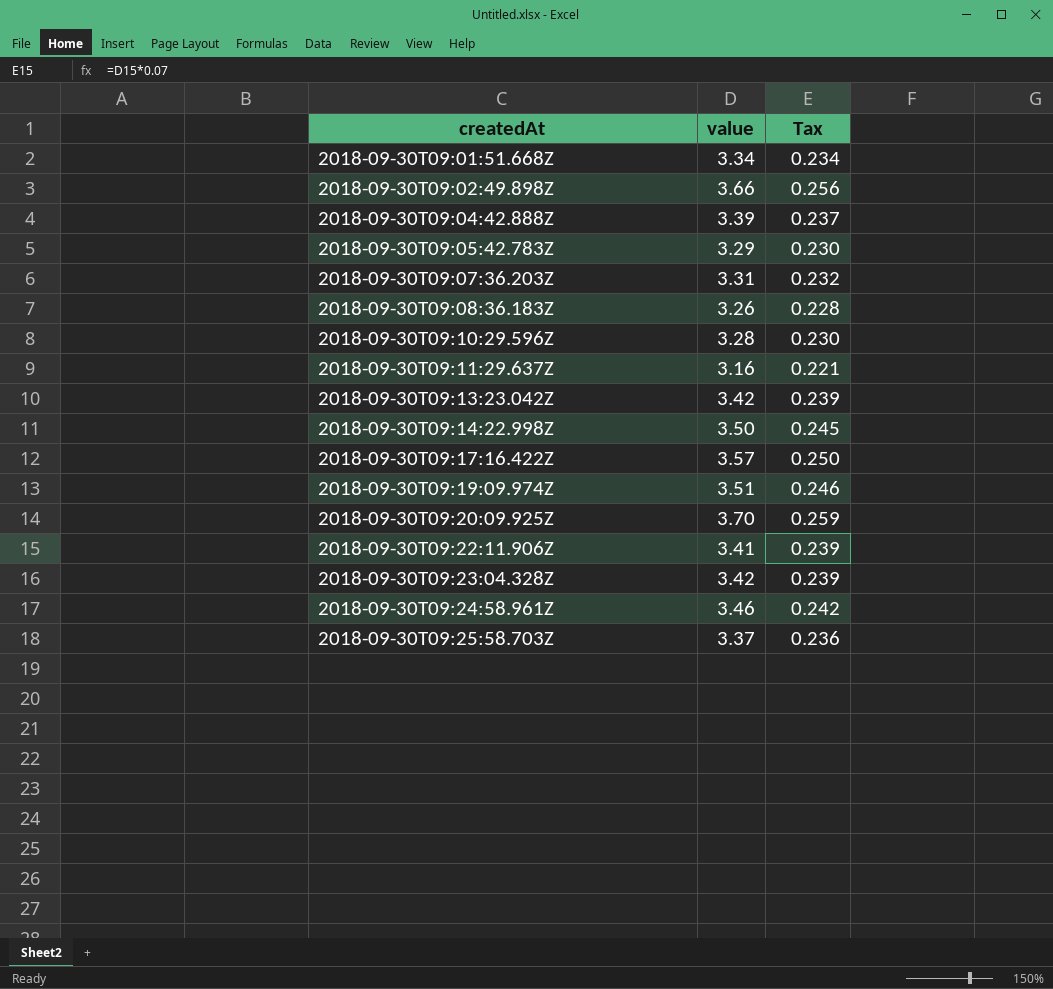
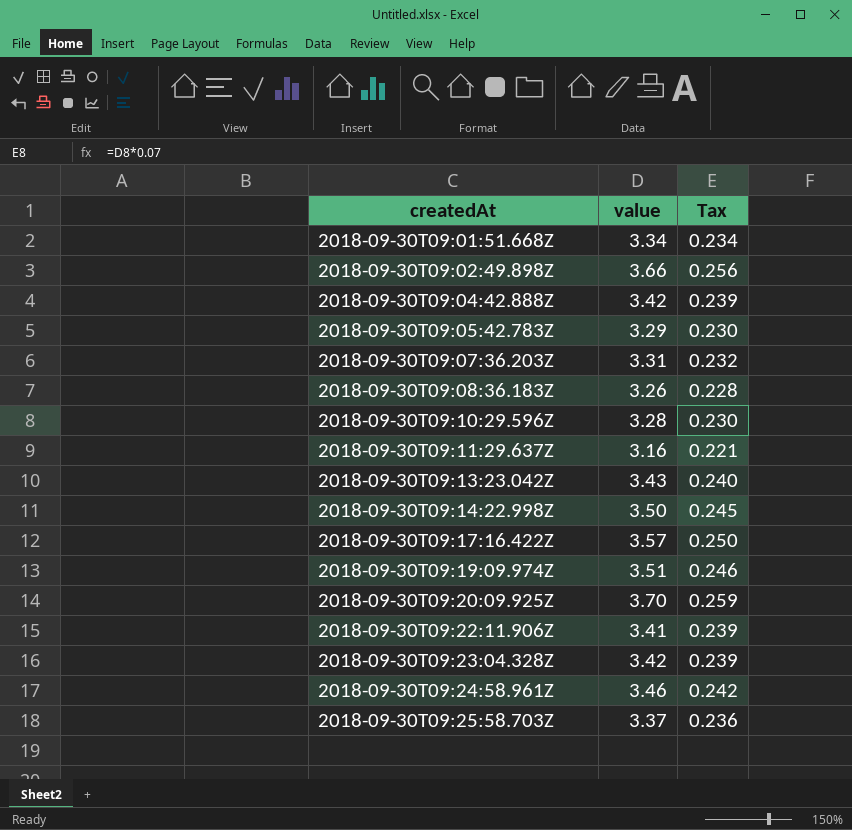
2018-09-30T09:04:42.888Z | value: 3.39 -> 3.42
2018-09-30T09:04:42.888Z | Tax: 0.237 -> 0.239
2018-09-30T09:13:23.042Z | value: 3.42 -> 3.43
2018-09-30T09:13:23.042Z | Tax: 0.239 -> 0.240

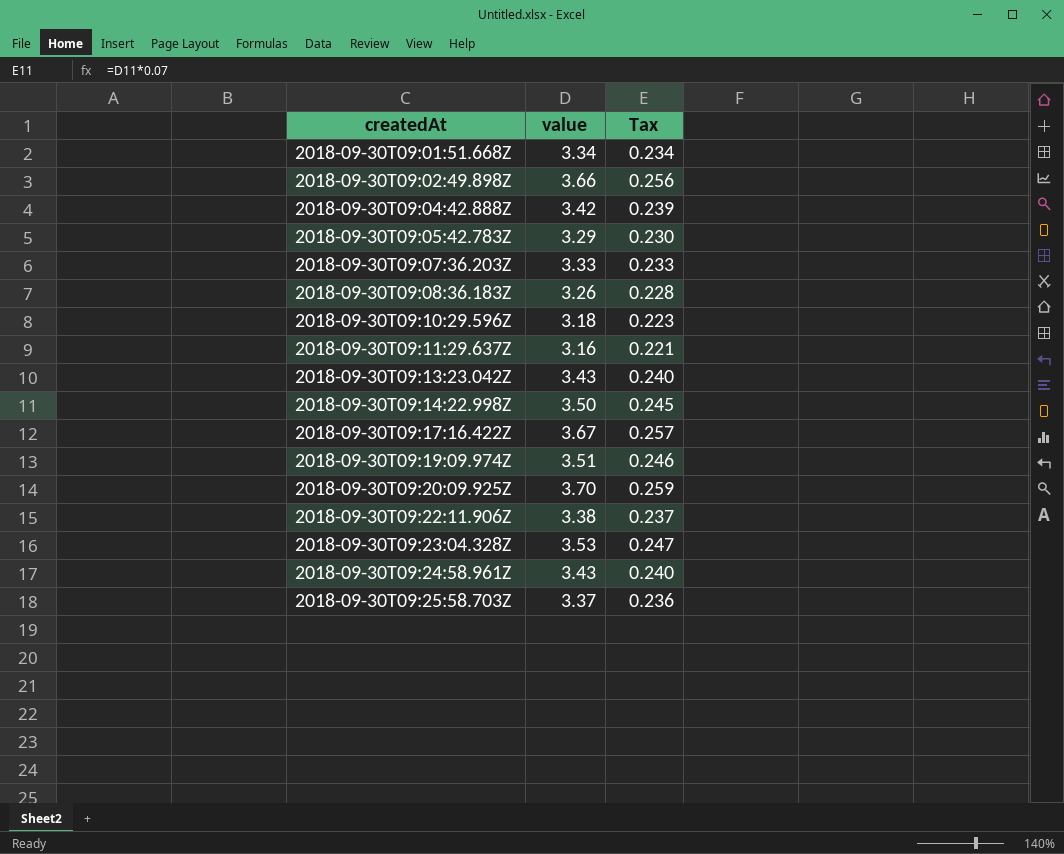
2018-09-30T09:07:36.203Z | value: 3.31 -> 3.33
2018-09-30T09:07:36.203Z | Tax: 0.232 -> 0.233
2018-09-30T09:10:29.596Z | value: 3.28 -> 3.18
2018-09-30T09:10:29.596Z | Tax: 0.230 -> 0.223
2018-09-30T09:17:16.422Z | value: 3.57 -> 3.67
2018-09-30T09:17:16.422Z | Tax: 0.250 -> 0.257
2018-09-30T09:22:11.906Z | value: 3.41 -> 3.38
2018-09-30T09:22:11.906Z | Tax: 0.239 -> 0.237
2018-09-30T09:23:04.328Z | value: 3.42 -> 3.53
2018-09-30T09:23:04.328Z | Tax: 0.239 -> 0.247
2018-09-30T09:24:58.961Z | value: 3.46 -> 3.43
2018-09-30T09:24:58.961Z | Tax: 0.242 -> 0.240

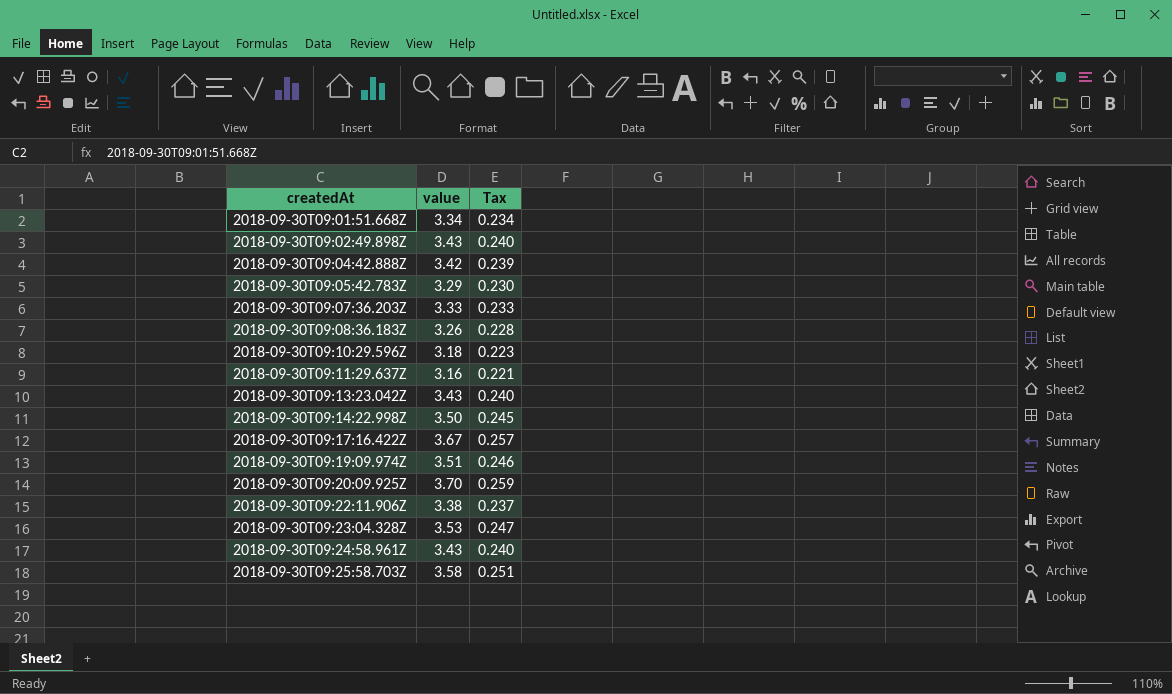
2018-09-30T09:02:49.898Z | value: 3.66 -> 3.43
2018-09-30T09:02:49.898Z | Tax: 0.256 -> 0.240
2018-09-30T09:25:58.703Z | value: 3.37 -> 3.58
2018-09-30T09:25:58.703Z | Tax: 0.236 -> 0.251

